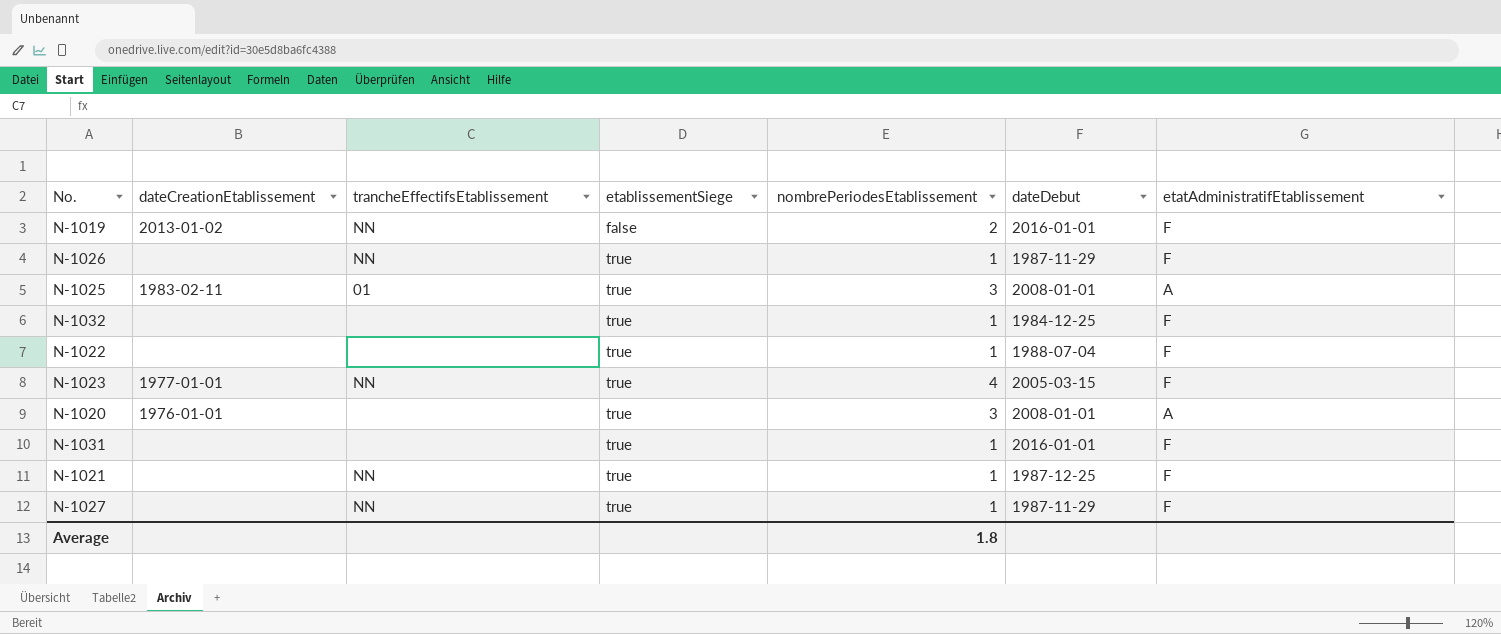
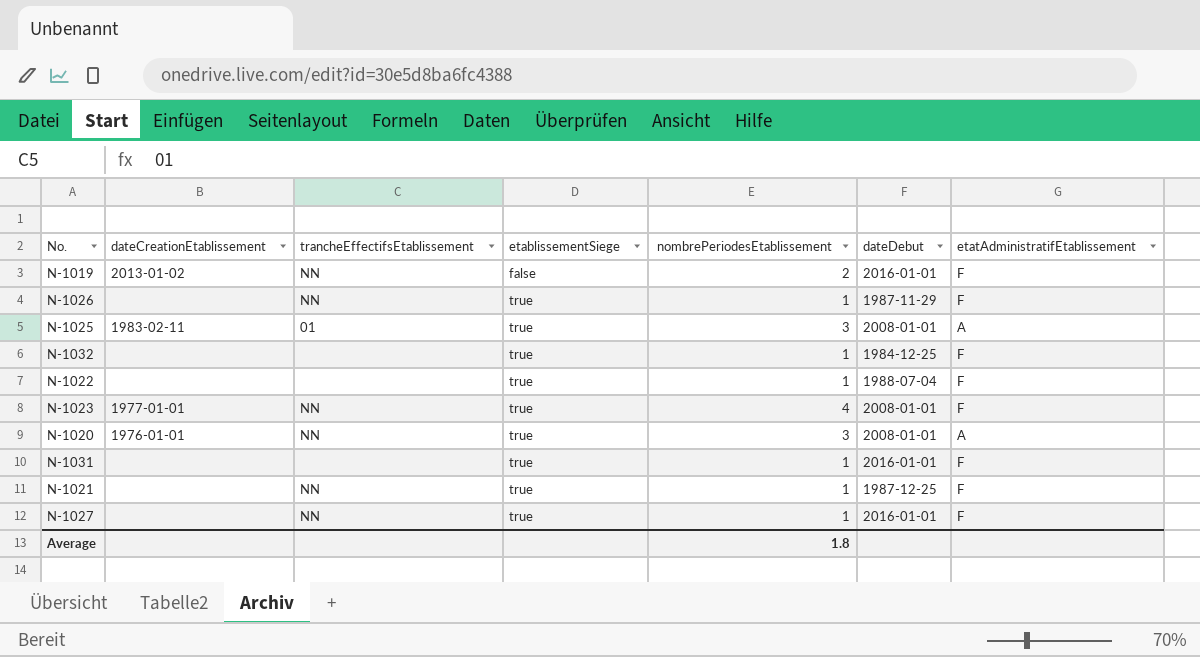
N-1023 | dateDebut: 2005-03-15 -> 2008-01-01
N-1020 | trancheEffectifsEtablissement: none -> NN
N-1027 | dateDebut: 1987-11-29 -> 2016-01-01

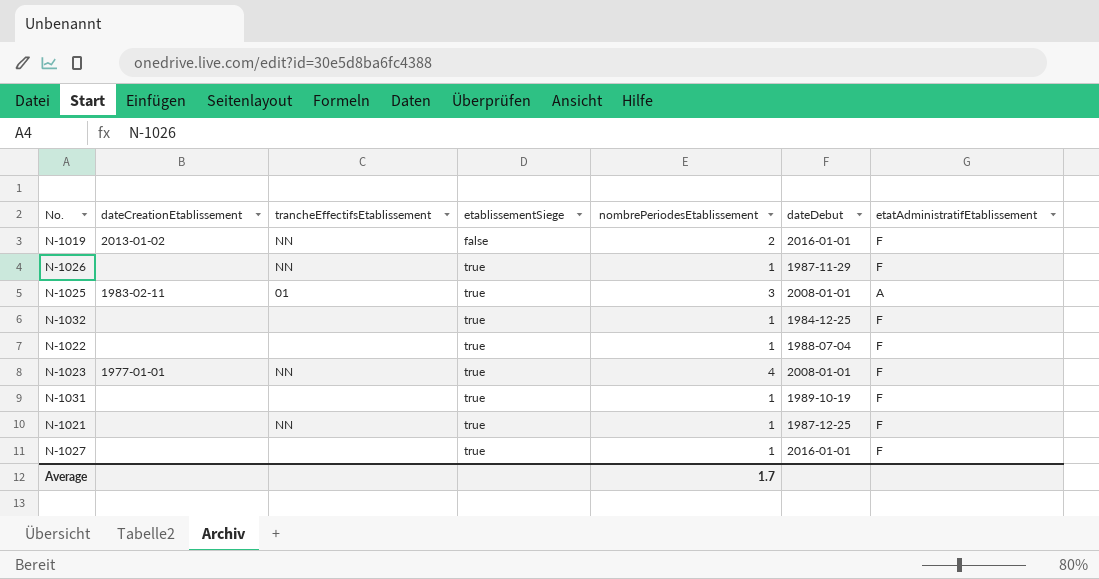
row N-1020: 1976-01-01 | NN | true | 3 | 2008-01-01 | A -> none
N-1031 | dateDebut: 2016-01-01 -> 1989-10-19
N-1027 | trancheEffectifsEtablissement: NN -> none
Average | nombrePeriodesEtablissement: 1.8 -> 1.7

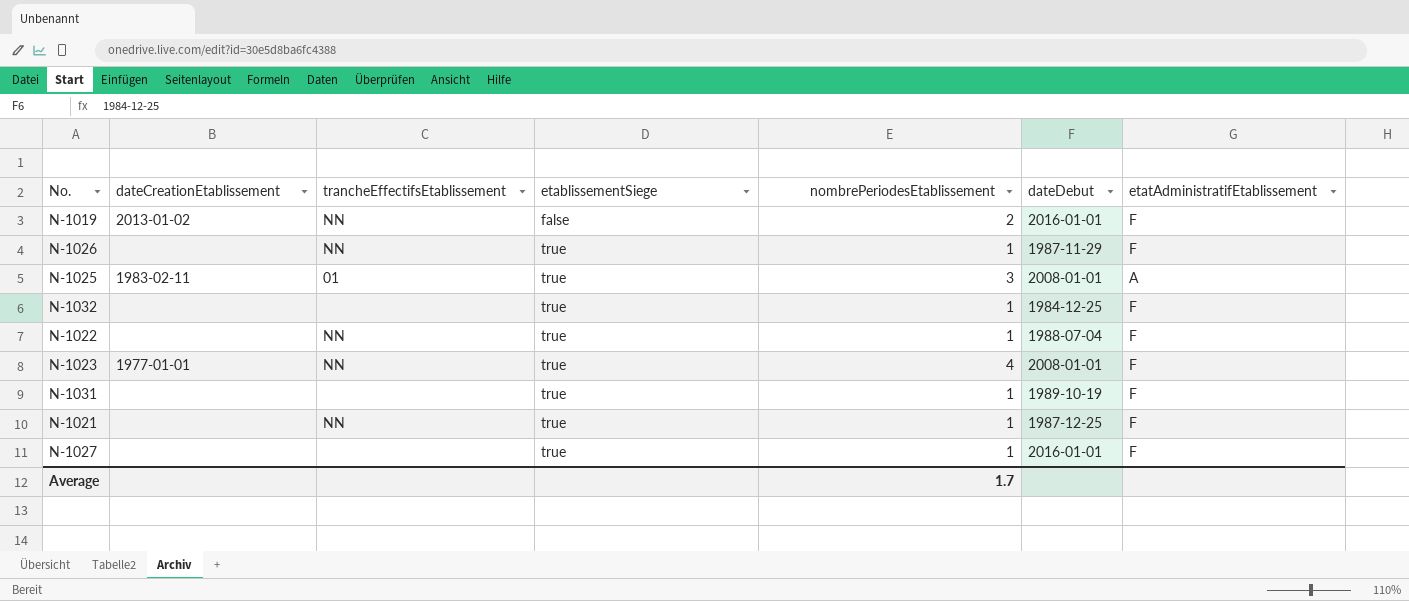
N-1022 | trancheEffectifsEtablissement: none -> NN

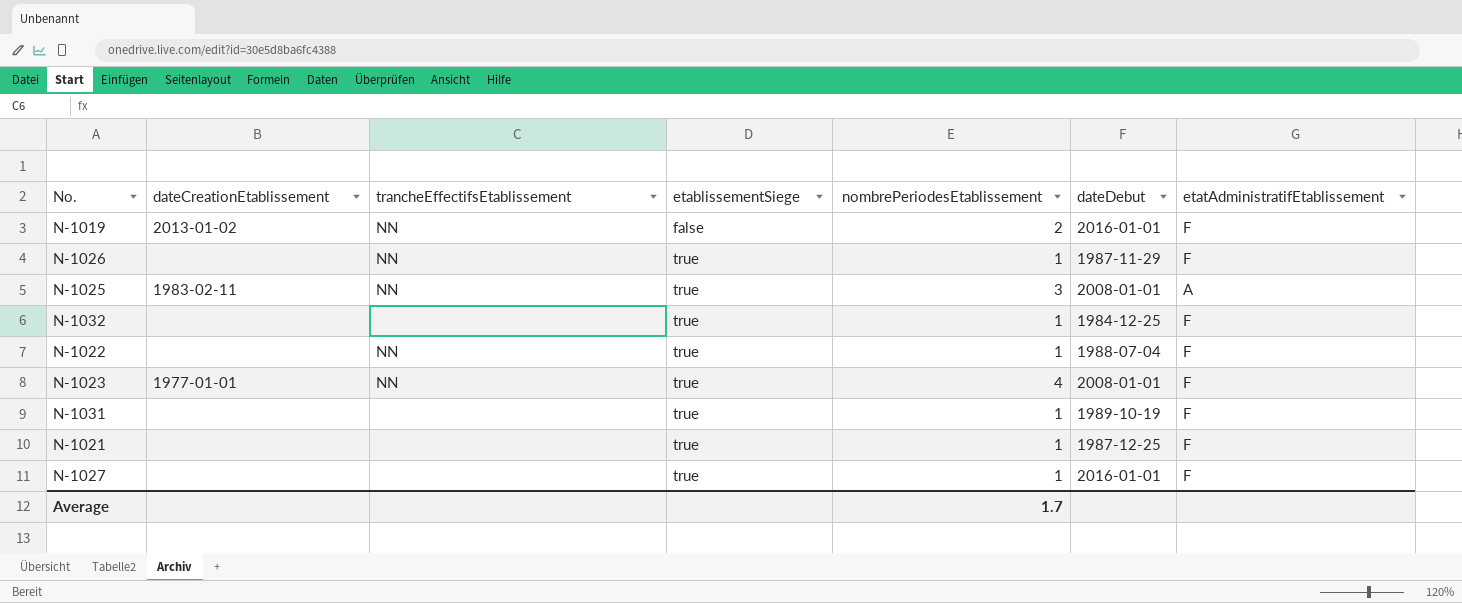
N-1025 | trancheEffectifsEtablissement: 01 -> NN
N-1021 | trancheEffectifsEtablissement: NN -> none

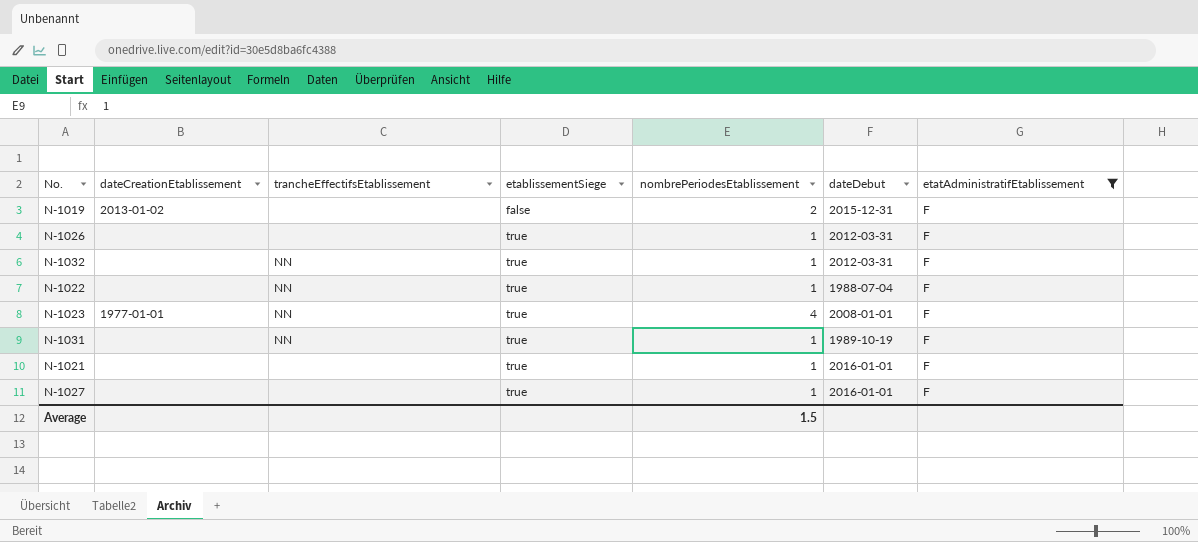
filter: none -> etatAdministratifEtablissement = F
N-1019 | trancheEffectifsEtablissement: NN -> none
N-1019 | dateDebut: 2016-01-01 -> 2015-12-31
N-1026 | trancheEffectifsEtablissement: NN -> none
N-1026 | dateDebut: 1987-11-29 -> 2012-03-31
N-1032 | trancheEffectifsEtablissement: none -> NN
N-1032 | dateDebut: 1984-12-25 -> 2012-03-31
N-1031 | trancheEffectifsEtablissement: none -> NN
N-1021 | dateDebut: 1987-12-25 -> 2016-01-01
Average | nombrePeriodesEtablissement: 1.7 -> 1.5

